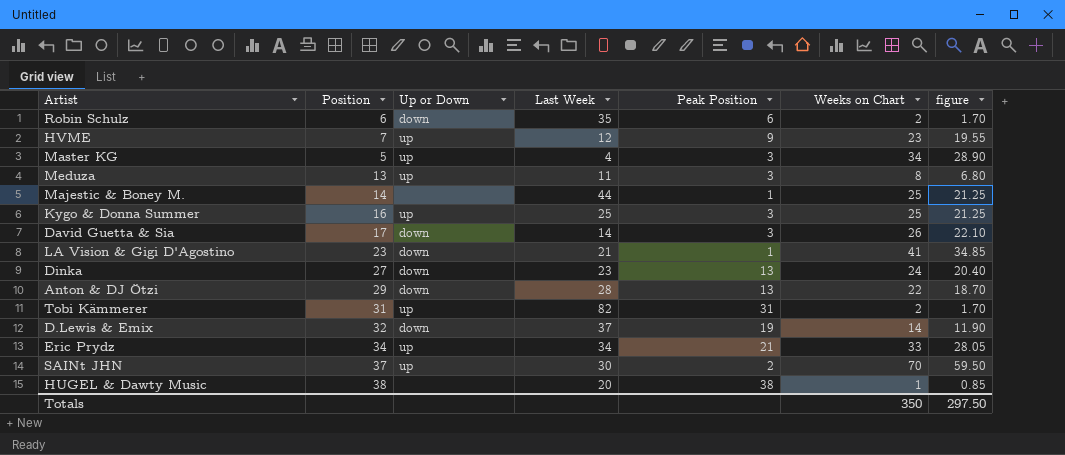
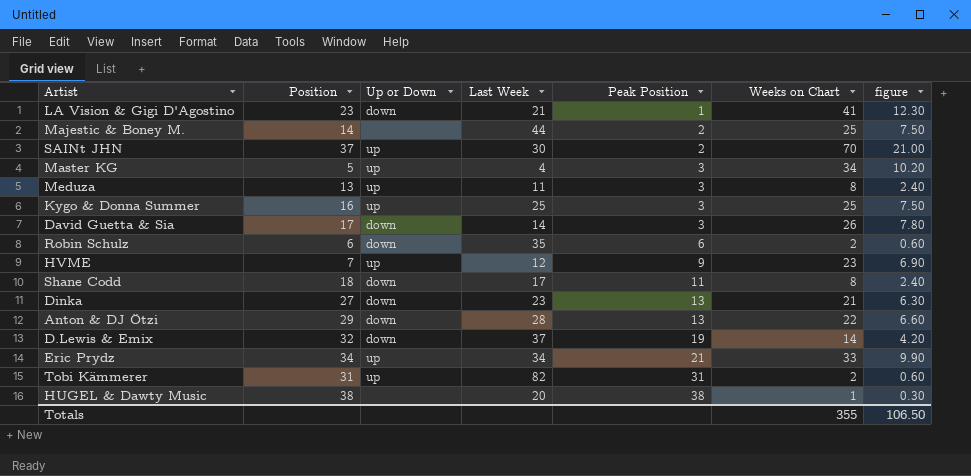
row order: none -> Peak Position ascending
column figure | formula: [Weeks on Chart] * 0.85 -> [Weeks on Chart] * 0.3
Majestic & Boney M. | Peak Position: 1 -> 2
row Shane Codd: none -> 18 | down | 17 | 11 | 8 | 2.40
Dinka | Weeks on Chart: 24 -> 21
Totals | Weeks on Chart: 350 -> 355
Totals | figure: 297.50 -> 106.50

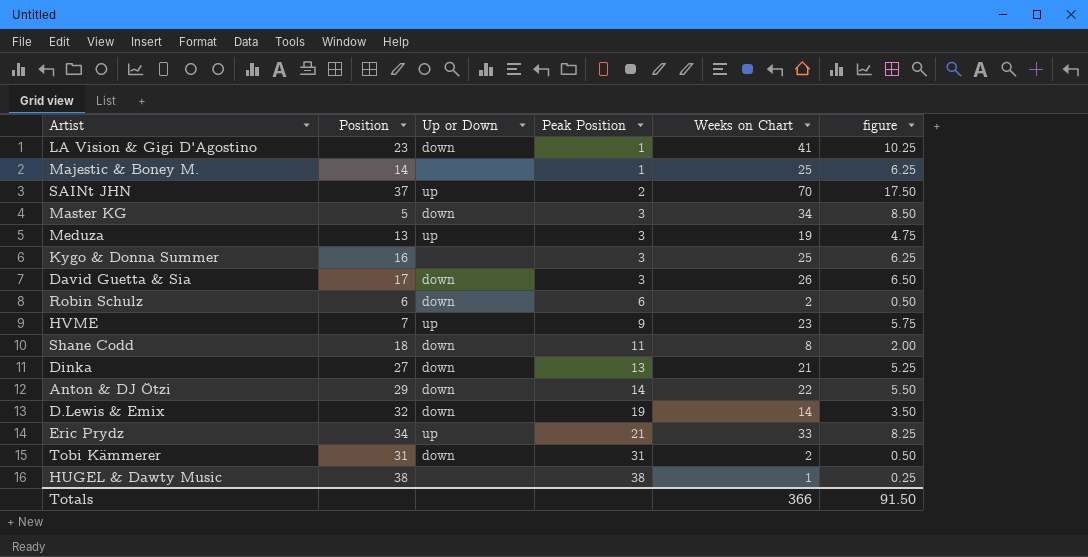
column Last Week | position: 4 -> none
column figure | formula: [Weeks on Chart] * 0.3 -> [Weeks on Chart] * 0.25
Majestic & Boney M. | Peak Position: 2 -> 1
Master KG | Up or Down: up -> down
Meduza | Weeks on Chart: 8 -> 19
Kygo & Donna Summer | Up or Down: up -> none
Anton & DJ Ötzi | Peak Position: 13 -> 14
Tobi Kämmerer | Up or Down: up -> down
Totals | Weeks on Chart: 355 -> 366
Totals | figure: 106.50 -> 91.50

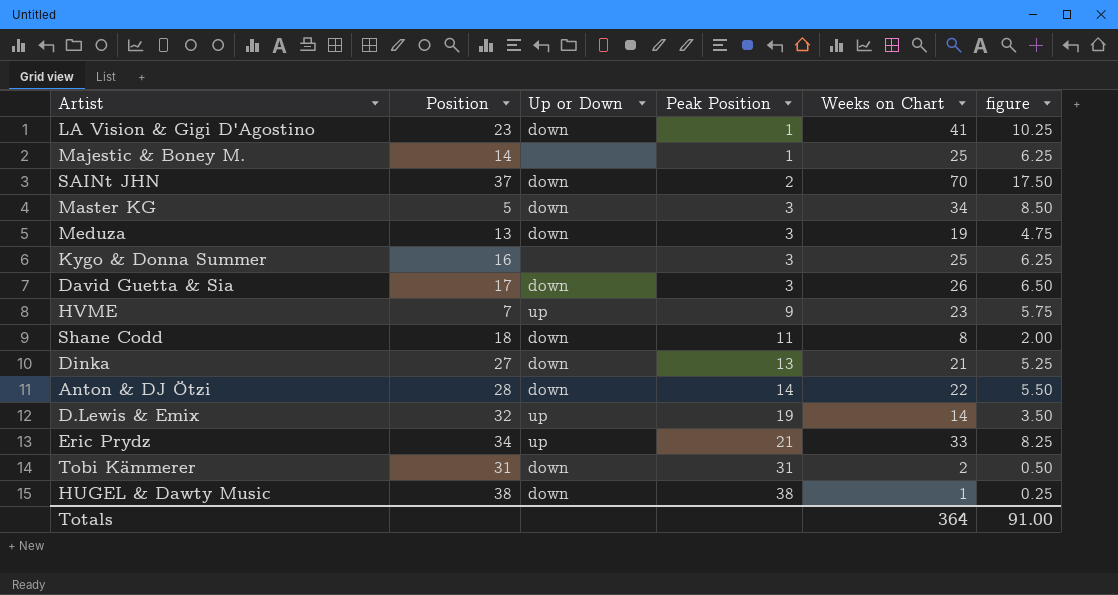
row Robin Schulz: 6 | down | 6 | 2 | 0.50 -> none
SAINt JHN | Up or Down: up -> down
Meduza | Up or Down: up -> down
Anton & DJ Ötzi | Position: 29 -> 28
D.Lewis & Emix | Up or Down: down -> up
HUGEL & Dawty Music | Up or Down: none -> down
Totals | Weeks on Chart: 366 -> 364
Totals | figure: 91.50 -> 91.00

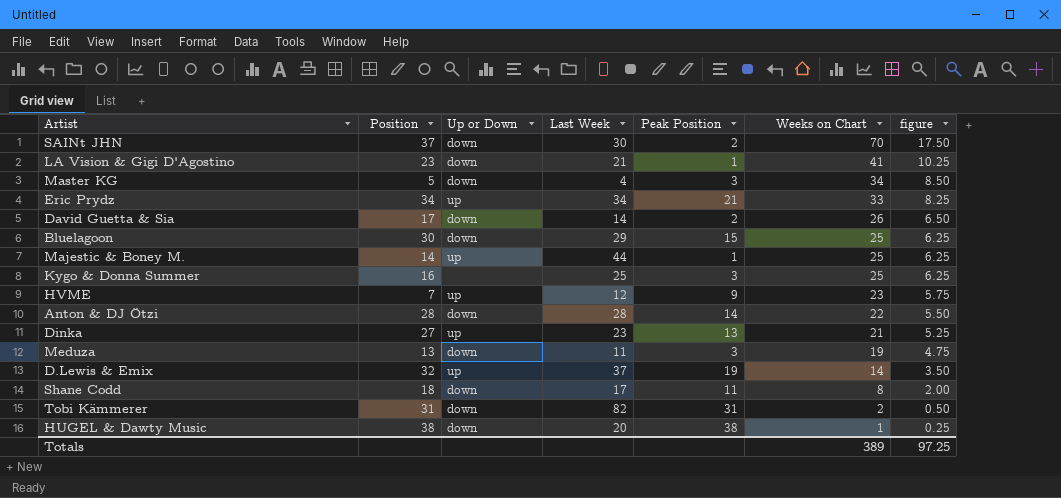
row order: Peak Position ascending -> Weeks on Chart descending
column Last Week | position: none -> 4
David Guetta & Sia | Peak Position: 3 -> 2
row Bluelagoon: none -> 30 | down | 29 | 15 | 25 | 6.25
Majestic & Boney M. | Up or Down: none -> up
Dinka | Up or Down: down -> up
Totals | Weeks on Chart: 364 -> 389
Totals | figure: 91.00 -> 97.25

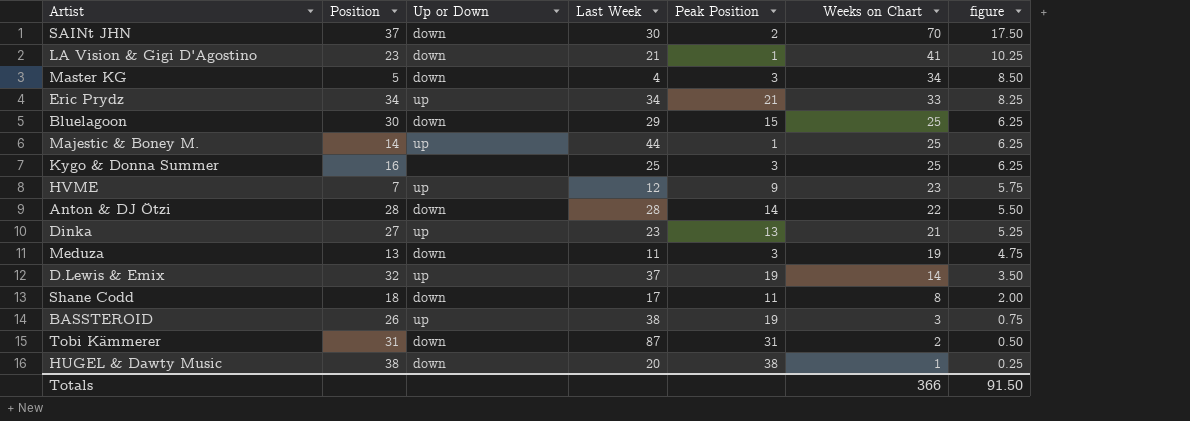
row David Guetta & Sia: 17 | down | 14 | 2 | 26 | 6.50 -> none
row BASSTEROID: none -> 26 | up | 38 | 19 | 3 | 0.75
Tobi Kämmerer | Last Week: 82 -> 87
Totals | Weeks on Chart: 389 -> 366
Totals | figure: 97.25 -> 91.50

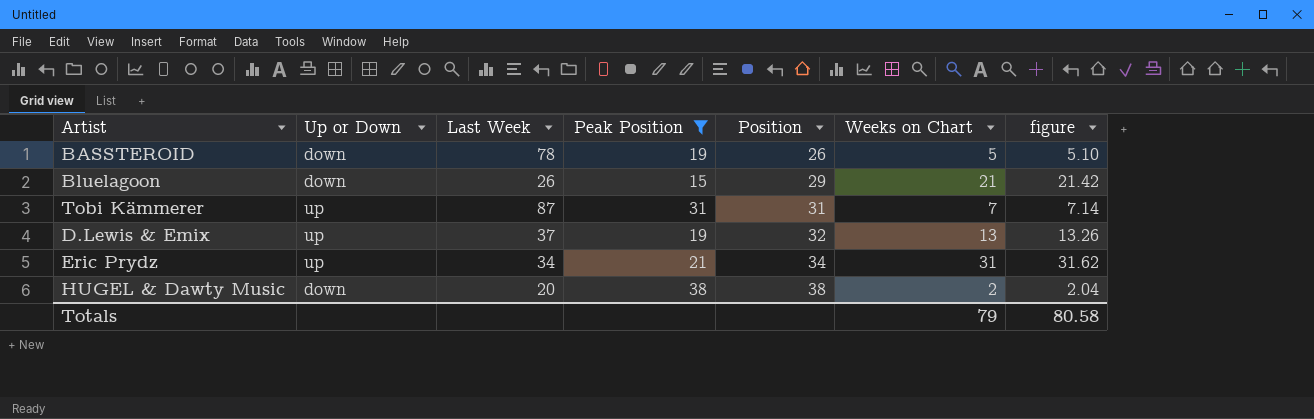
filter: none -> Peak Position >= 15
row order: Weeks on Chart descending -> Position ascending
column Position | position: 2 -> 5
column figure | formula: [Weeks on Chart] * 0.25 -> [Weeks on Chart] * 1.02
BASSTEROID | Up or Down: up -> down
BASSTEROID | Last Week: 38 -> 78
BASSTEROID | Weeks on Chart: 3 -> 5
Bluelagoon | Last Week: 29 -> 26
Bluelagoon | Position: 30 -> 29
Bluelagoon | Weeks on Chart: 25 -> 21
Tobi Kämmerer | Up or Down: down -> up
Tobi Kämmerer | Weeks on Chart: 2 -> 7
D.Lewis & Emix | Weeks on Chart: 14 -> 13
Eric Prydz | Weeks on Chart: 33 -> 31
HUGEL & Dawty Music | Weeks on Chart: 1 -> 2
Totals | Weeks on Chart: 366 -> 79
Totals | figure: 91.50 -> 80.58

